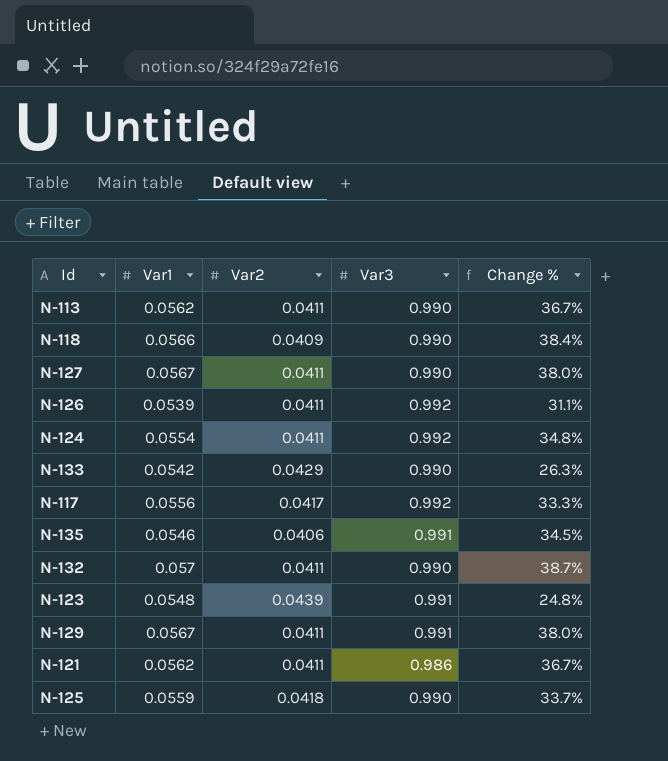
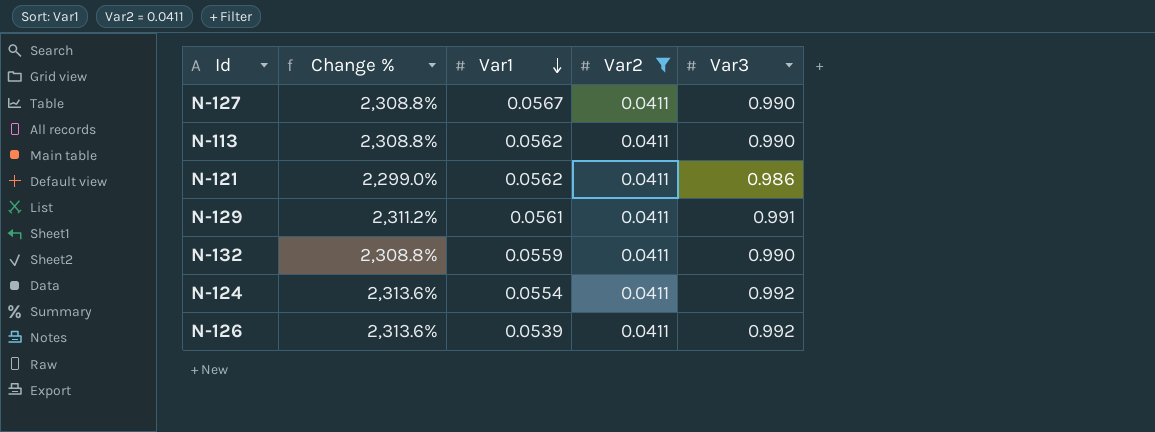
filter: none -> Var2 = 0.0411
row order: none -> Var1 descending
column Change % | formula: ([Var1] - [Var2]) / [Var2] -> ([Var3] - [Var2]) / [Var2]
column Change % | position: 5 -> 2
N-129 | Var1: 0.0567 -> 0.0561
N-132 | Var1: 0.057 -> 0.0559

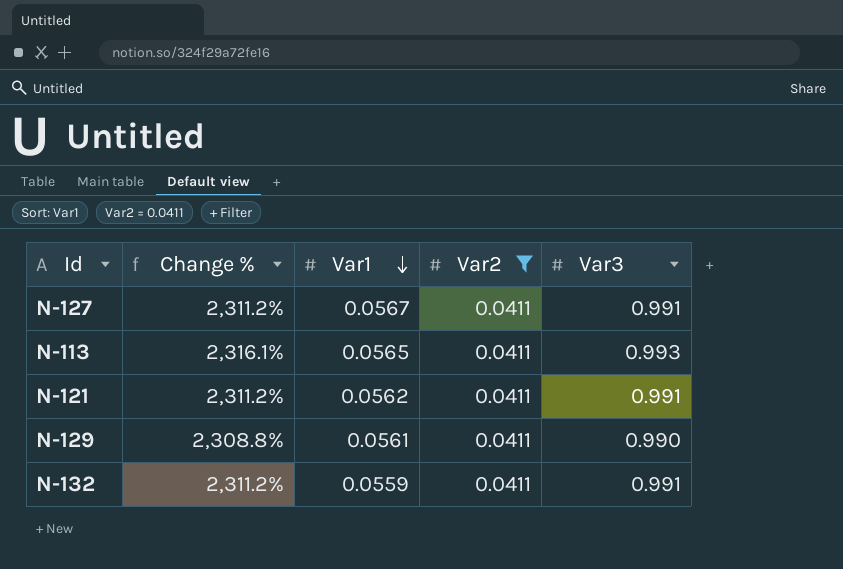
row N-124: 2,313.6% | 0.0554 | 0.0411 | 0.992 -> none
row N-126: 2,313.6% | 0.0539 | 0.0411 | 0.992 -> none
N-127 | Change %: 2,308.8% -> 2,311.2%
N-127 | Var3: 0.990 -> 0.991
N-113 | Change %: 2,308.8% -> 2,316.1%
N-113 | Var1: 0.0562 -> 0.0565
N-113 | Var3: 0.990 -> 0.993
N-121 | Change %: 2,299.0% -> 2,311.2%
N-121 | Var3: 0.986 -> 0.991
N-129 | Change %: 2,311.2% -> 2,308.8%
N-129 | Var3: 0.991 -> 0.990
N-132 | Change %: 2,308.8% -> 2,311.2%
N-132 | Var3: 0.990 -> 0.991

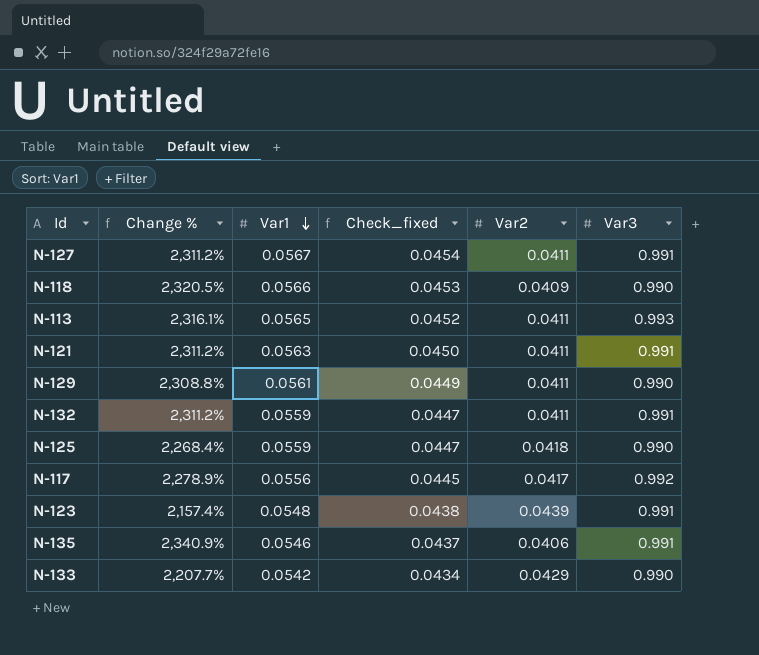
filter: Var2 = 0.0411 -> none
column Check_fixed | formula: none -> [Var1] * 0.8
N-121 | Var1: 0.0562 -> 0.0563

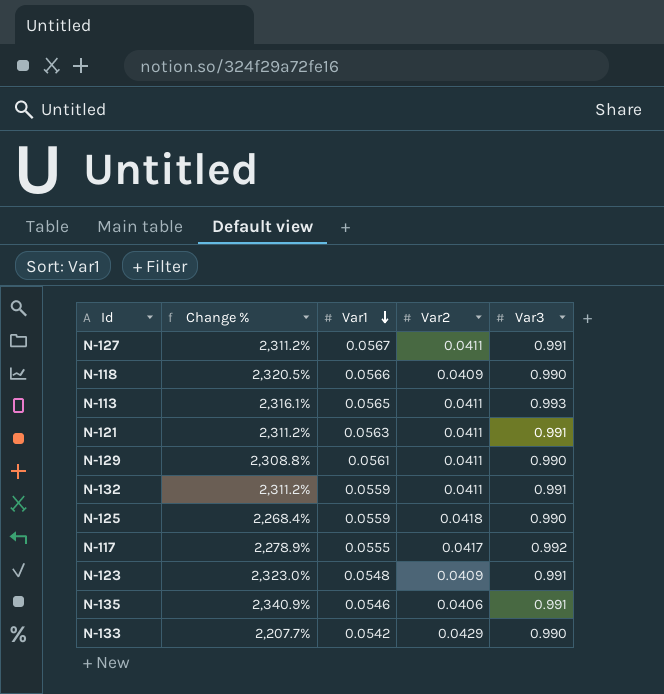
column Check_fixed | formula: [Var1] * 0.8 -> none
N-117 | Var1: 0.0556 -> 0.0555
N-123 | Change %: 2,157.4% -> 2,323.0%
N-123 | Var2: 0.0439 -> 0.0409

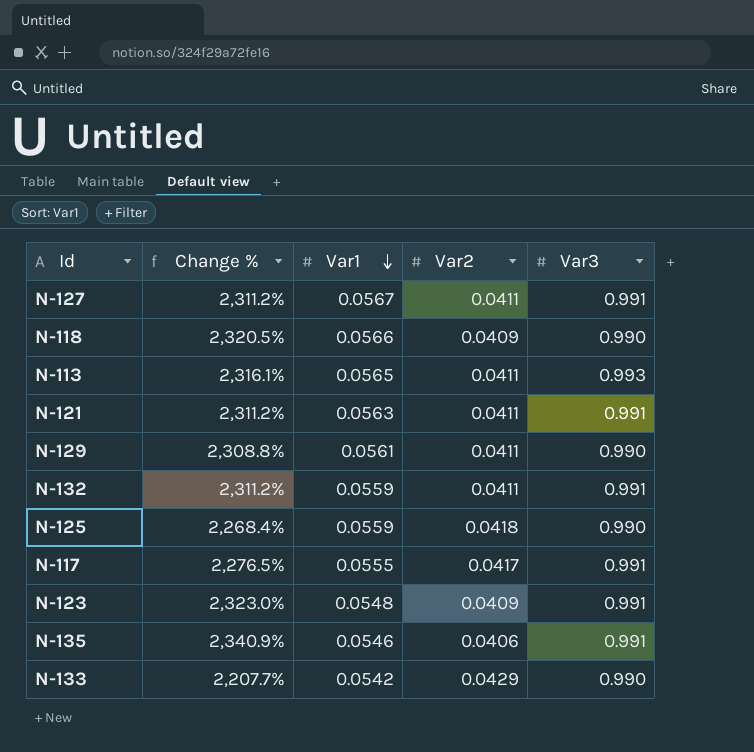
N-117 | Change %: 2,278.9% -> 2,276.5%
N-117 | Var3: 0.992 -> 0.991

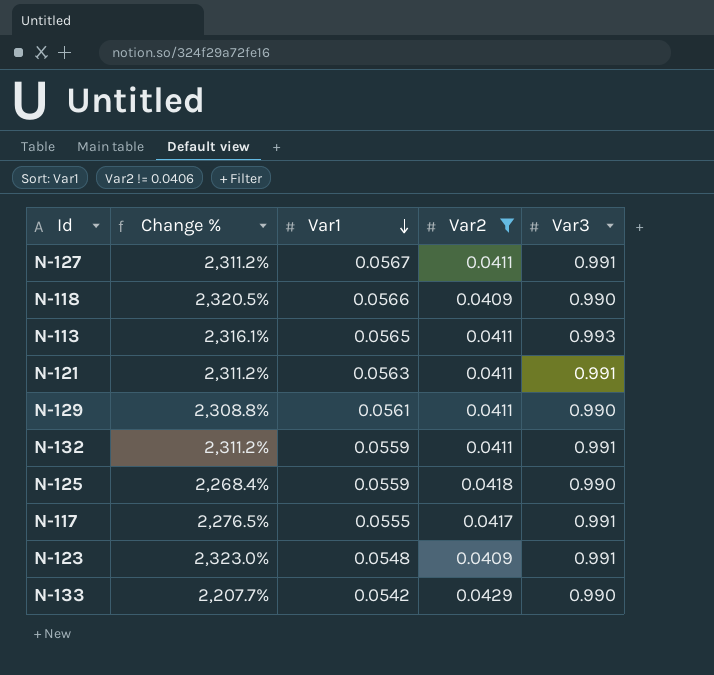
filter: none -> Var2 != 0.0406

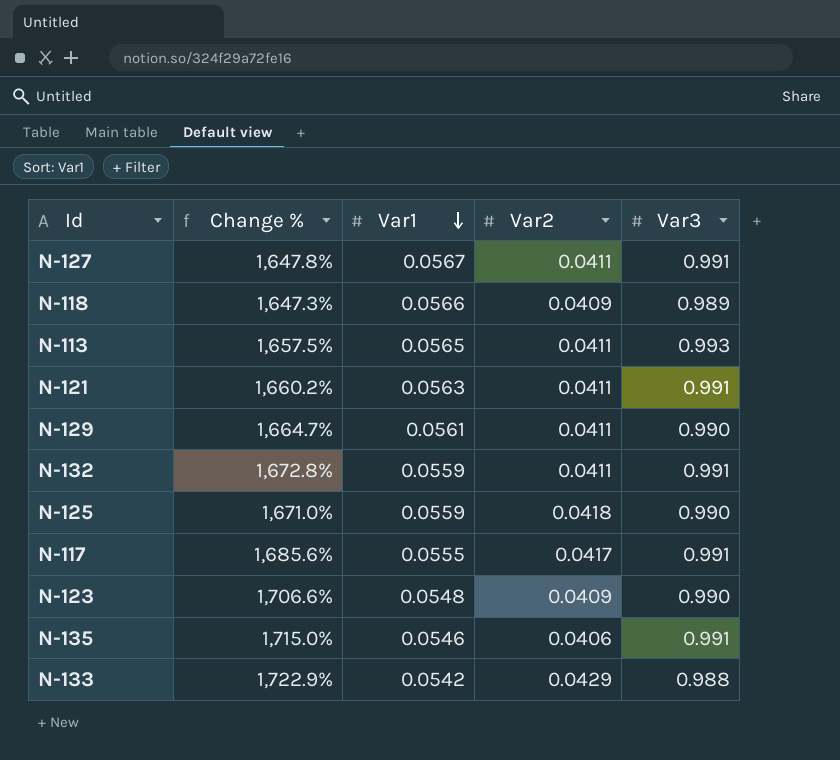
filter: Var2 != 0.0406 -> none
column Change % | formula: ([Var3] - [Var2]) / [Var2] -> ([Var3] - [Var1]) / [Var1]
N-118 | Var3: 0.990 -> 0.989
N-123 | Var3: 0.991 -> 0.990
N-133 | Var3: 0.990 -> 0.988

